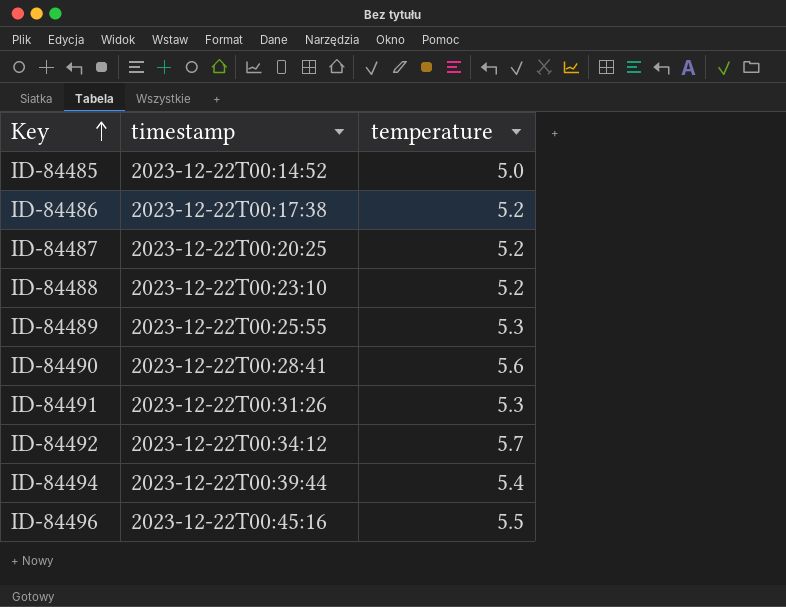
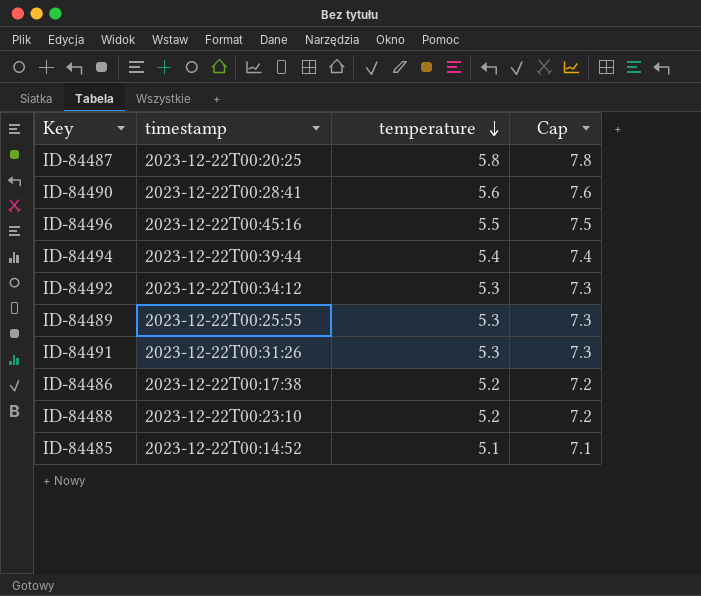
row order: Key ascending -> temperature descending
column Cap | formula: none -> [temperature] + 2
ID-84487 | temperature: 5.2 -> 5.8
ID-84492 | temperature: 5.7 -> 5.3
ID-84485 | temperature: 5.0 -> 5.1

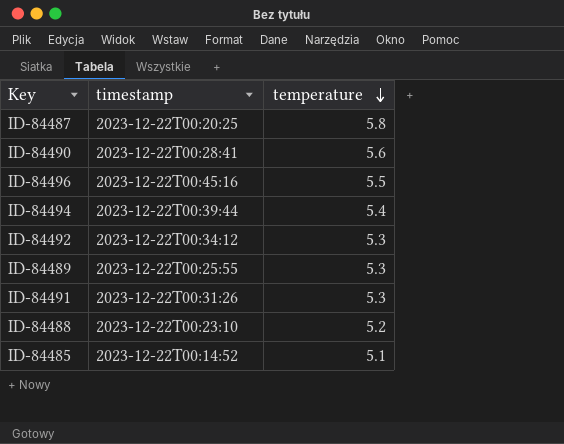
column Cap | formula: [temperature] + 2 -> none
row ID-84486: 2023-12-22T00:17:38 | 5.2 | 7.2 -> none

